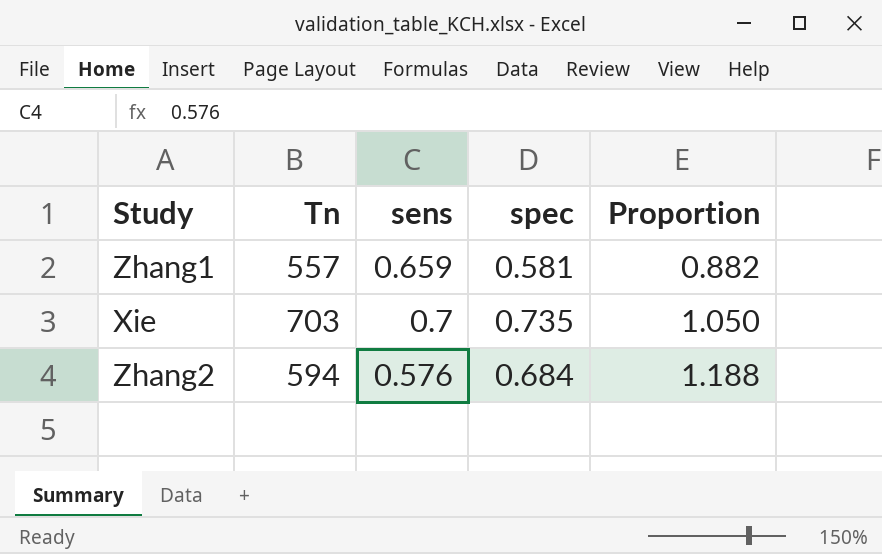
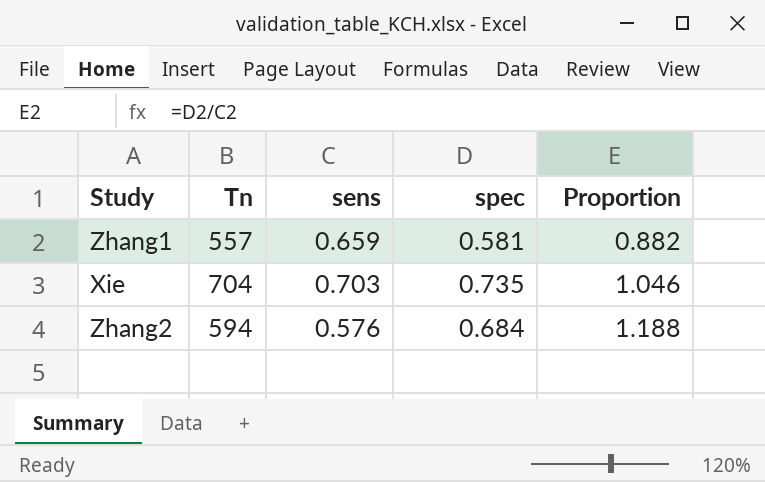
Xie | Tn: 703 -> 704
Xie | sens: 0.7 -> 0.703
Xie | Proportion: 1.050 -> 1.046

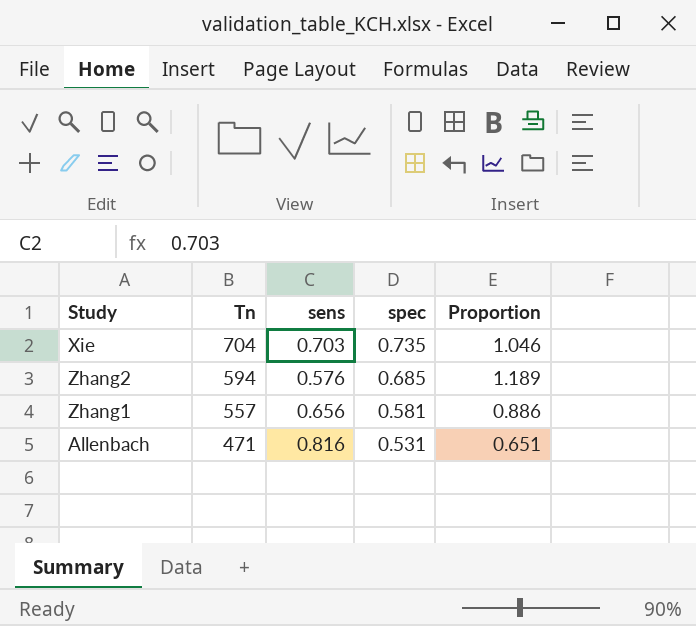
row order: Proportion ascending -> Tn descending
Zhang2 | spec: 0.684 -> 0.685
Zhang2 | Proportion: 1.188 -> 1.189
Zhang1 | sens: 0.659 -> 0.656
Zhang1 | Proportion: 0.882 -> 0.886
row Allenbach: none -> 471 | 0.816 | 0.531 | 0.651

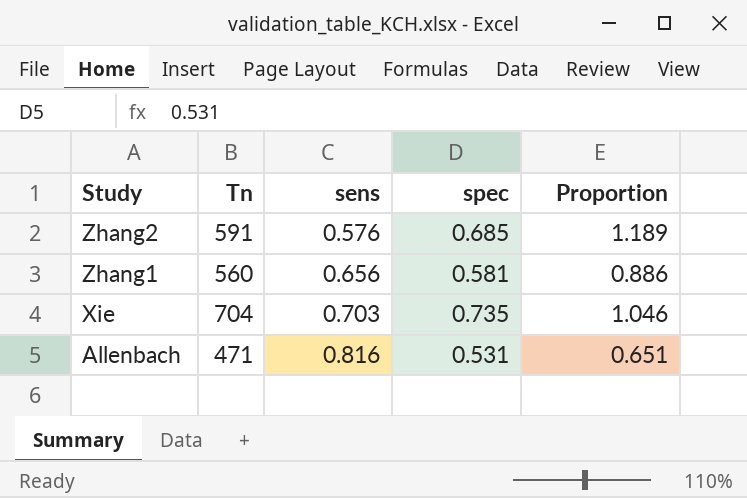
row order: Tn descending -> Study descending
Zhang2 | Tn: 594 -> 591
Zhang1 | Tn: 557 -> 560

